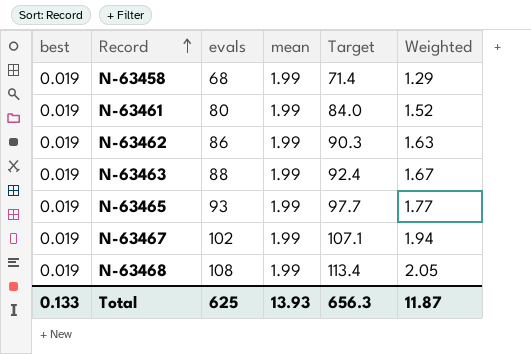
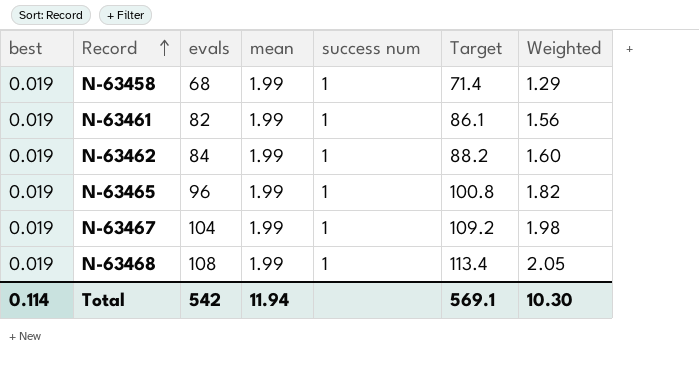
column success num | position: none -> 5
row N-63463: 0.019 | 88 | 1.99 | 92.4 | 1.67 -> none
N-63461 | evals: 80 -> 82
N-63461 | Target: 84.0 -> 86.1
N-63461 | Weighted: 1.52 -> 1.56
N-63462 | evals: 86 -> 84
N-63462 | Target: 90.3 -> 88.2
N-63462 | Weighted: 1.63 -> 1.60
N-63465 | evals: 93 -> 96
N-63465 | Target: 97.7 -> 100.8
N-63465 | Weighted: 1.77 -> 1.82
N-63467 | evals: 102 -> 104
N-63467 | Target: 107.1 -> 109.2
N-63467 | Weighted: 1.94 -> 1.98
Total | best: 0.133 -> 0.114
Total | evals: 625 -> 542
Total | mean: 13.93 -> 11.94
Total | Target: 656.3 -> 569.1
Total | Weighted: 11.87 -> 10.30

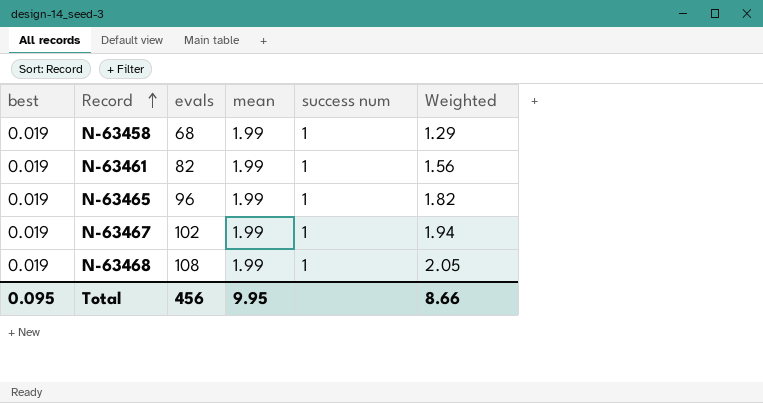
column Target | formula: [evals] * 1.05 -> none
row N-63462: 0.019 | 84 | 1.99 | 1 | 88.2 | 1.60 -> none
N-63467 | evals: 104 -> 102
N-63467 | Weighted: 1.98 -> 1.94
Total | best: 0.114 -> 0.095
Total | evals: 542 -> 456
Total | mean: 11.94 -> 9.95
Total | Weighted: 10.30 -> 8.66

